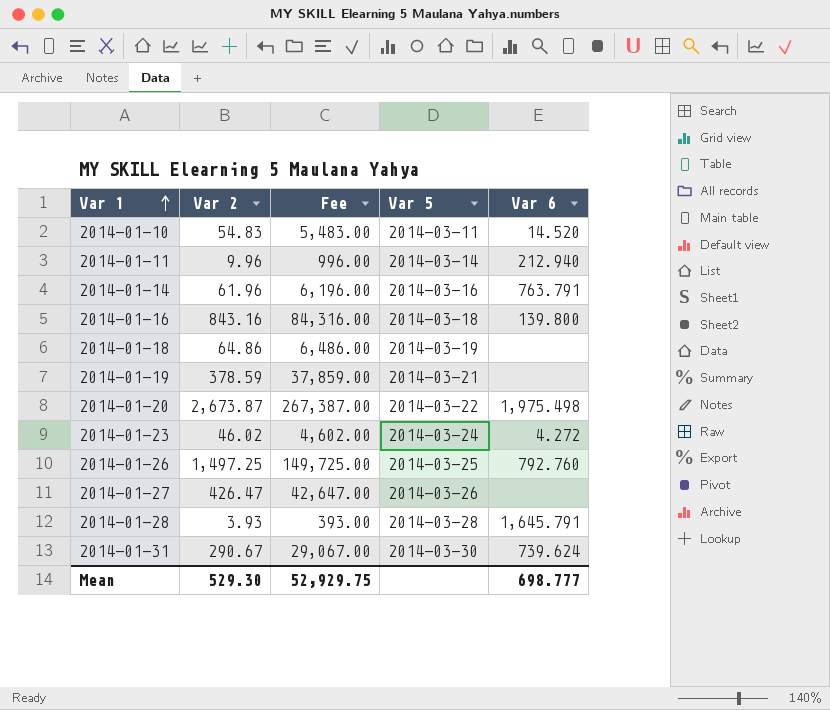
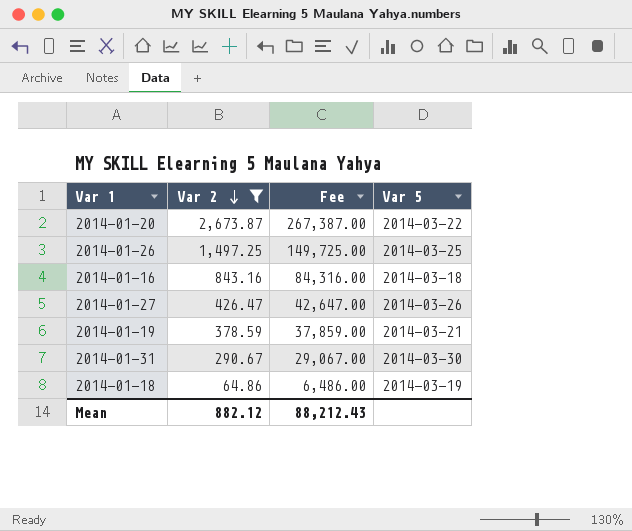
filter: none -> Var 2 >= 64.86
row order: Var 1 ascending -> Var 2 descending
column Var 6 | position: 5 -> none
Mean | Var 2: 529.30 -> 882.12
Mean | Fee: 52,929.75 -> 88,212.43

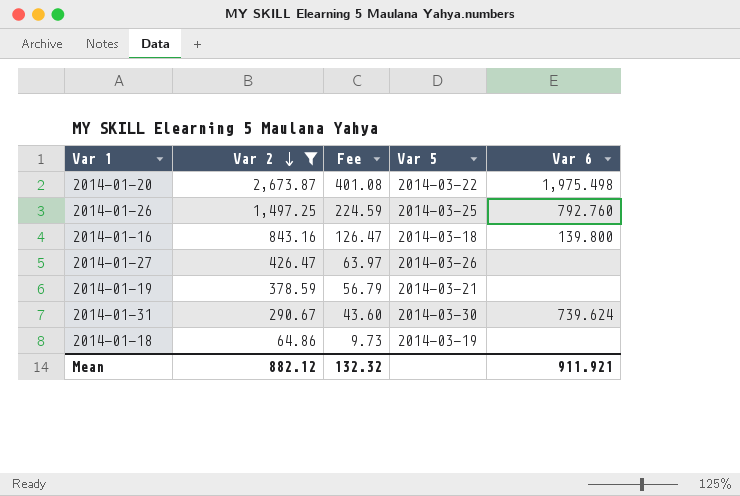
column Fee | formula: [Var 2] * 100 -> [Var 2] * 0.15
column Var 6 | position: none -> 5
Mean | Fee: 88,212.43 -> 132.32

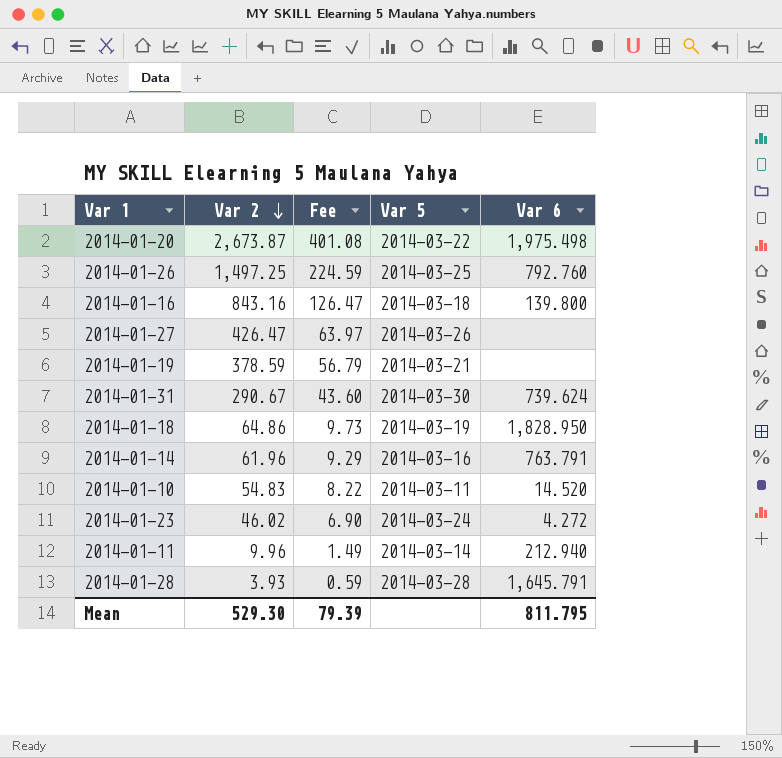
filter: Var 2 >= 64.86 -> none
2014-01-18 | Var 6: none -> 1,828.950
Mean | Var 2: 882.12 -> 529.30
Mean | Fee: 132.32 -> 79.39
Mean | Var 6: 911.921 -> 811.795

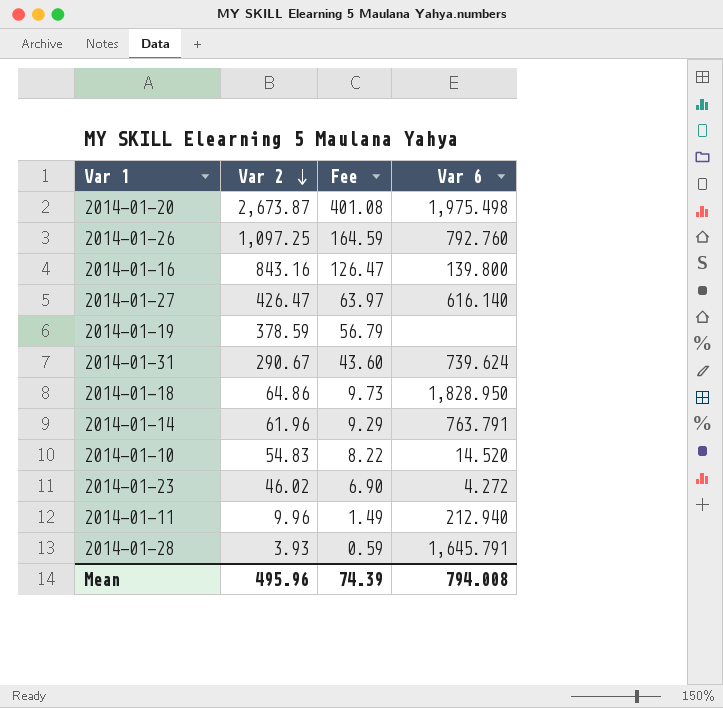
column Var 5 | position: 4 -> none
2014-01-26 | Var 2: 1,497.25 -> 1,097.25
2014-01-26 | Fee: 224.59 -> 164.59
2014-01-27 | Var 6: none -> 616.140
Mean | Var 2: 529.30 -> 495.96
Mean | Fee: 79.39 -> 74.39
Mean | Var 6: 811.795 -> 794.008

